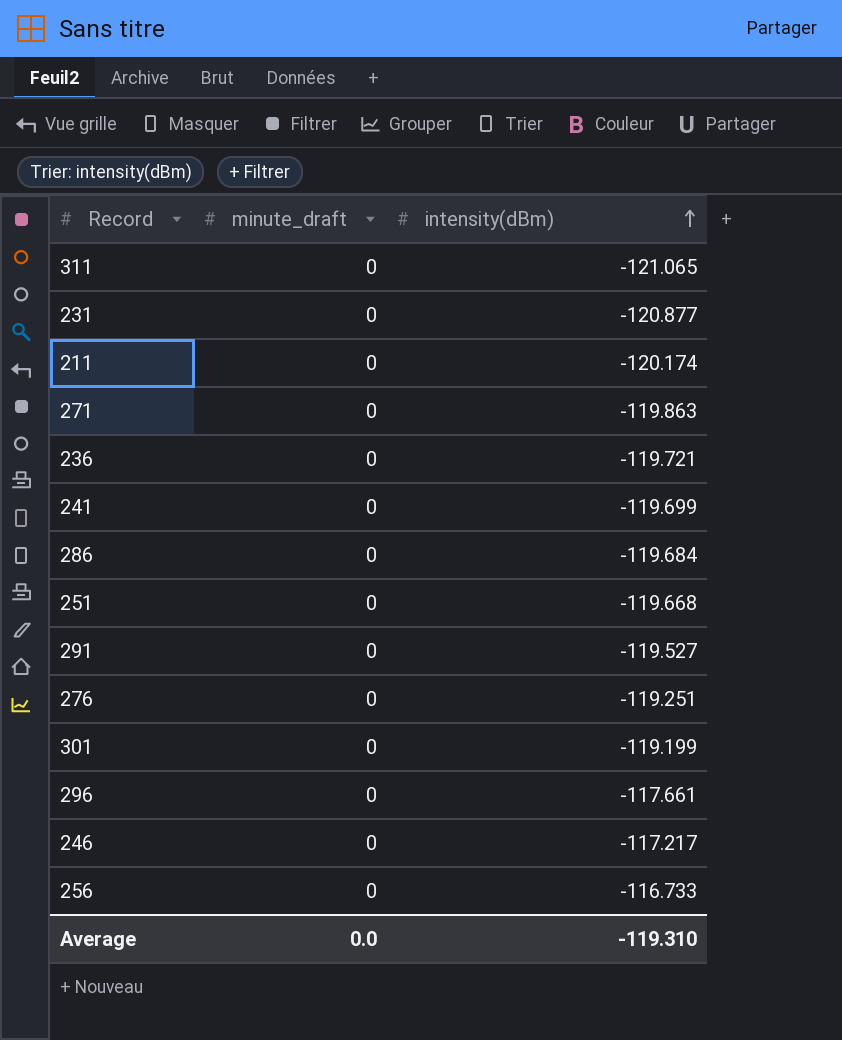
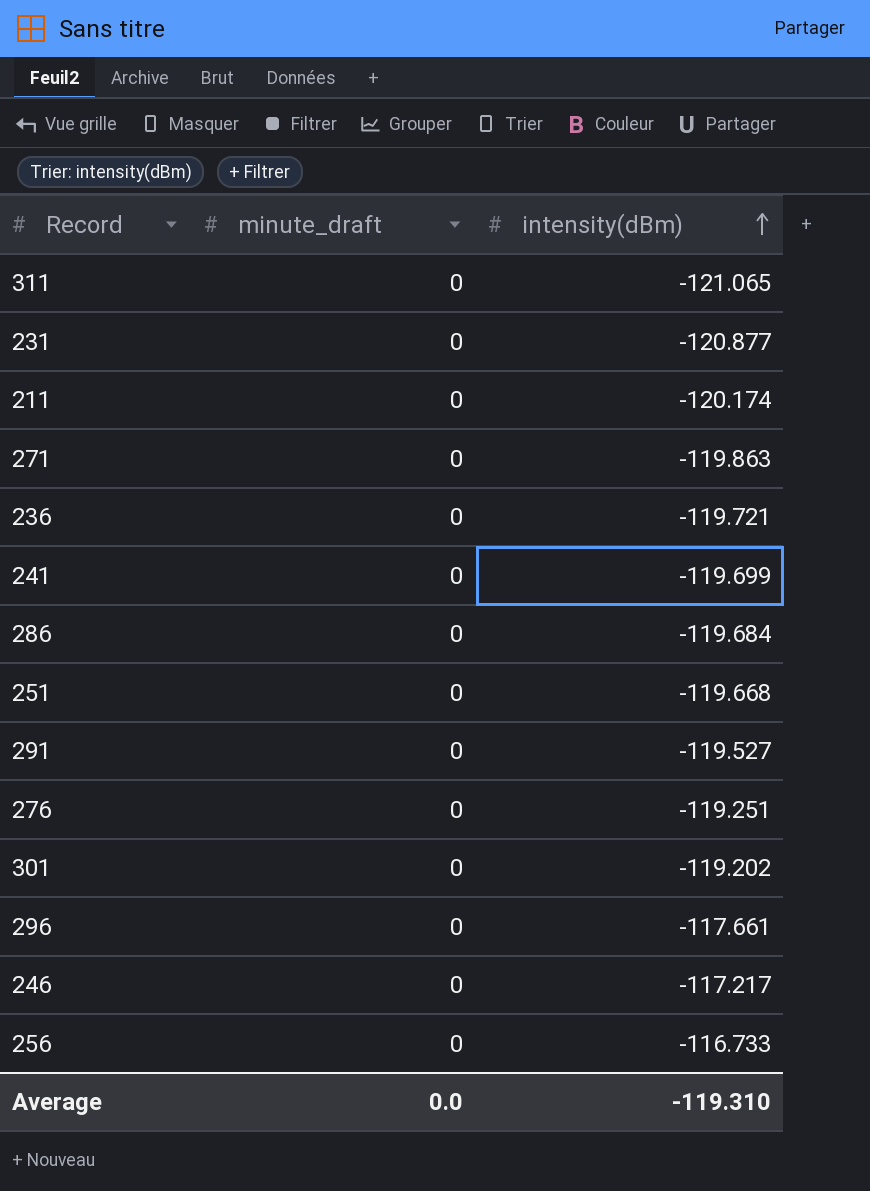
301 | intensity(dBm): -119.199 -> -119.202

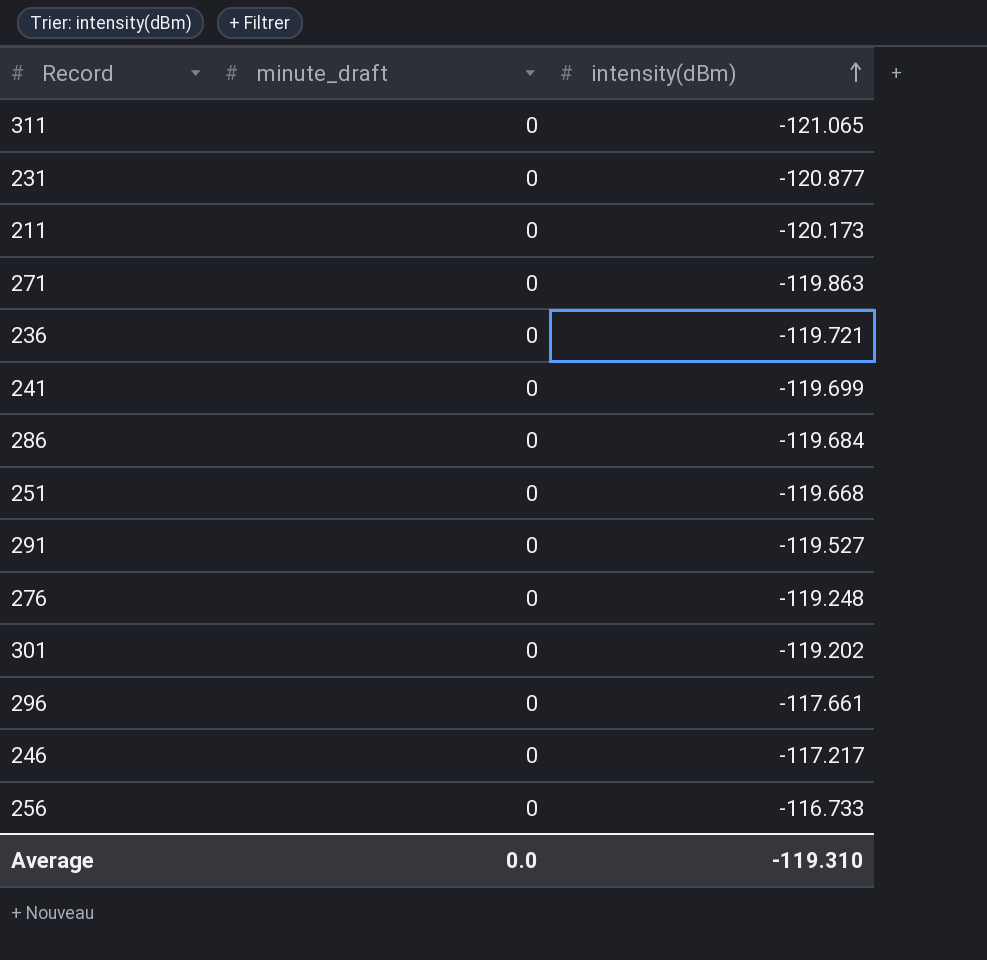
211 | intensity(dBm): -120.174 -> -120.173
276 | intensity(dBm): -119.251 -> -119.248

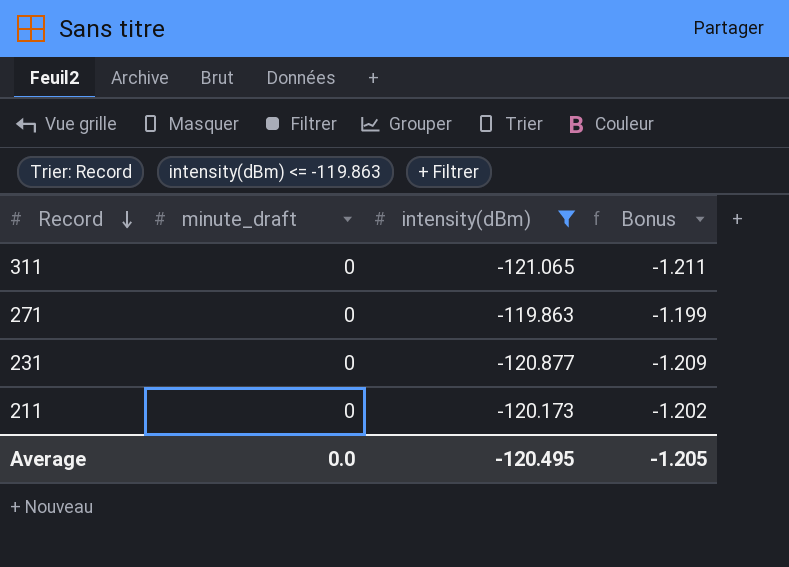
filter: none -> intensity(dBm) <= -119.863
row order: intensity(dBm) ascending -> Record descending
column Bonus | formula: none -> [intensity(dBm)] * 0.01
Average | intensity(dBm): -119.310 -> -120.495

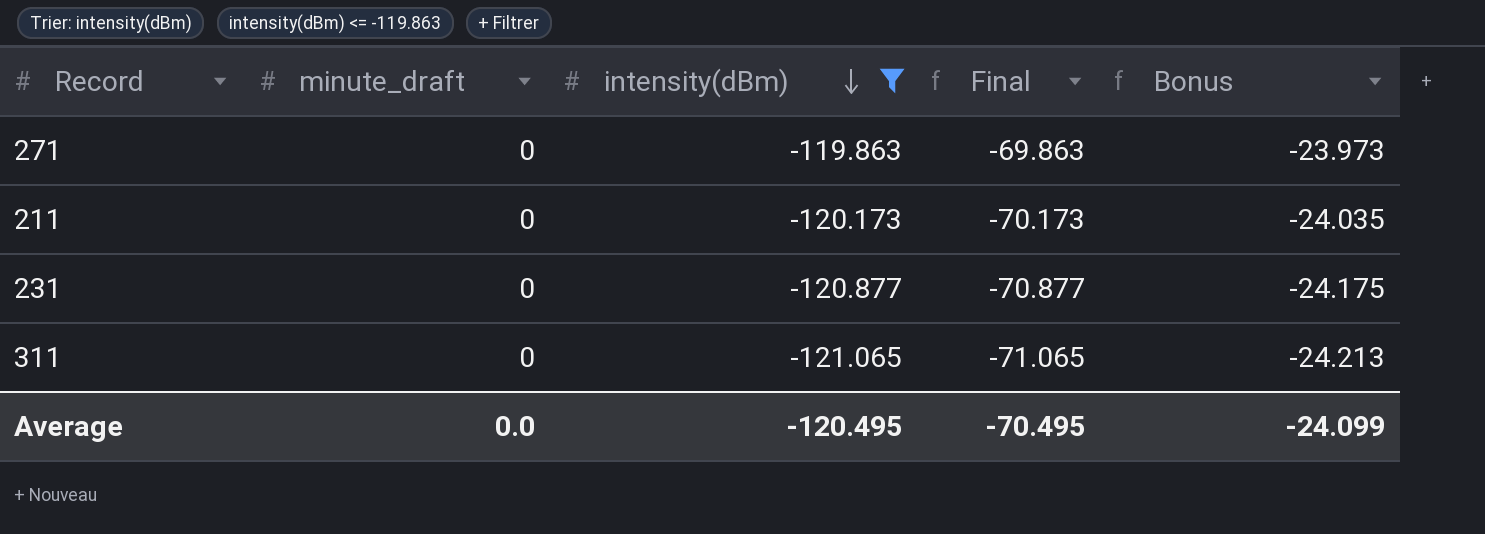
row order: Record descending -> intensity(dBm) descending
column Final | formula: none -> [intensity(dBm)] + 50
column Bonus | formula: [intensity(dBm)] * 0.01 -> [intensity(dBm)] * 0.2
Average | Bonus: -1.205 -> -24.099

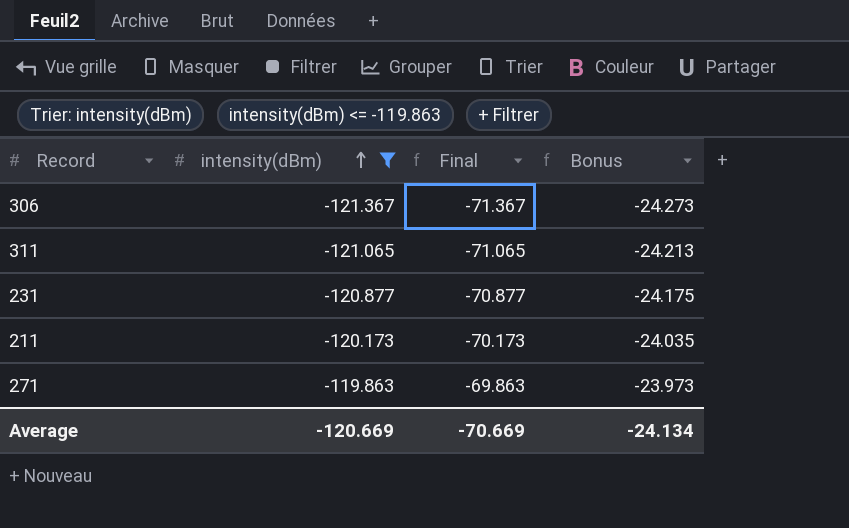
row order: intensity(dBm) descending -> intensity(dBm) ascending
column minute_draft | position: 2 -> none
row 306: none -> -121.367 | -71.367 | -24.273
Average | intensity(dBm): -120.495 -> -120.669
Average | Final: -70.495 -> -70.669
Average | Bonus: -24.099 -> -24.134

